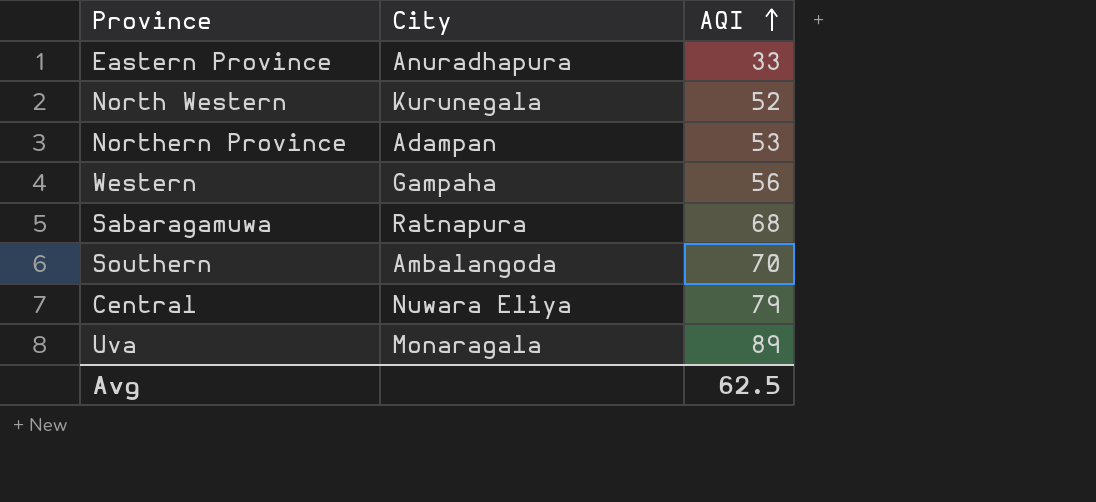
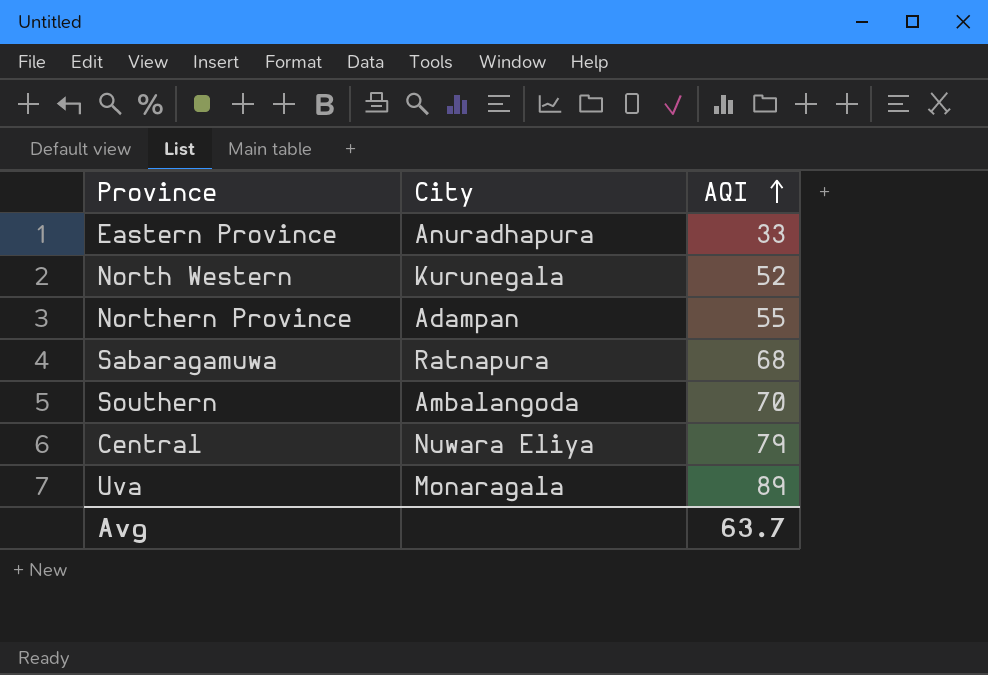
row Western: Gampaha | 56 -> none
Northern Province | AQI: 53 -> 55
Avg | AQI: 62.5 -> 63.7

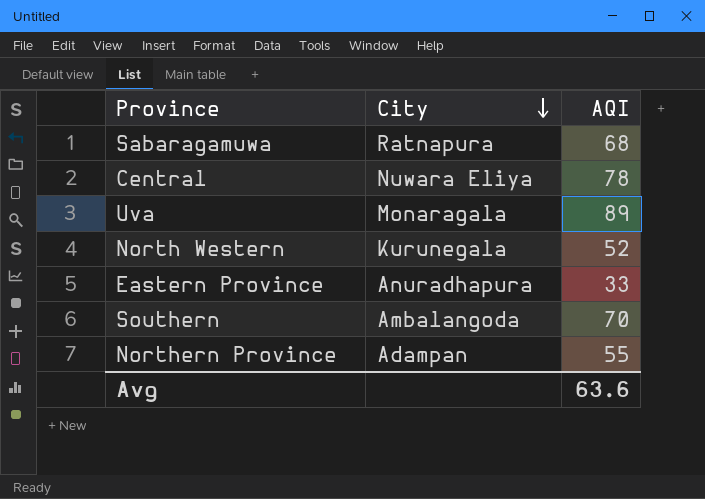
row order: AQI ascending -> City descending
Central | AQI: 79 -> 78
Avg | AQI: 63.7 -> 63.6

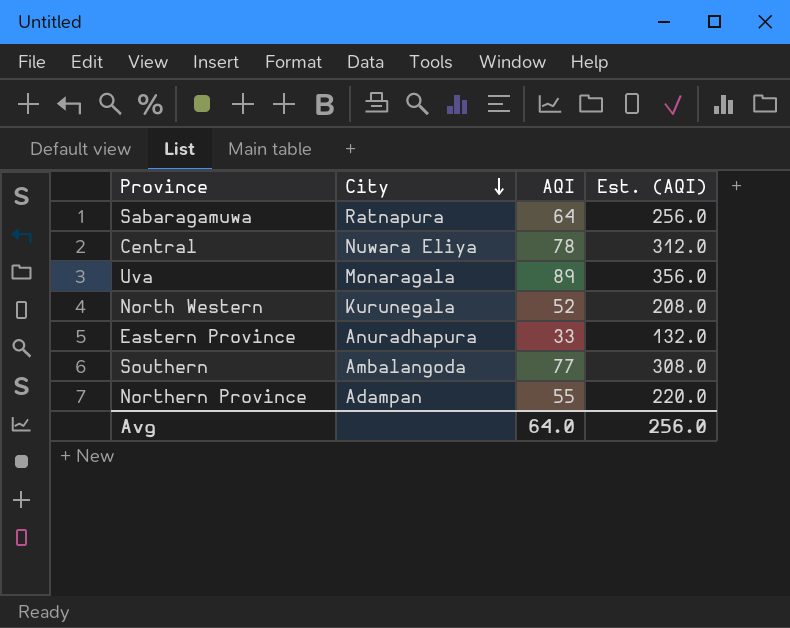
column Est. (AQI) | formula: none -> [AQI] * 4
Sabaragamuwa | AQI: 68 -> 64
Southern | AQI: 70 -> 77
Avg | AQI: 63.6 -> 64.0

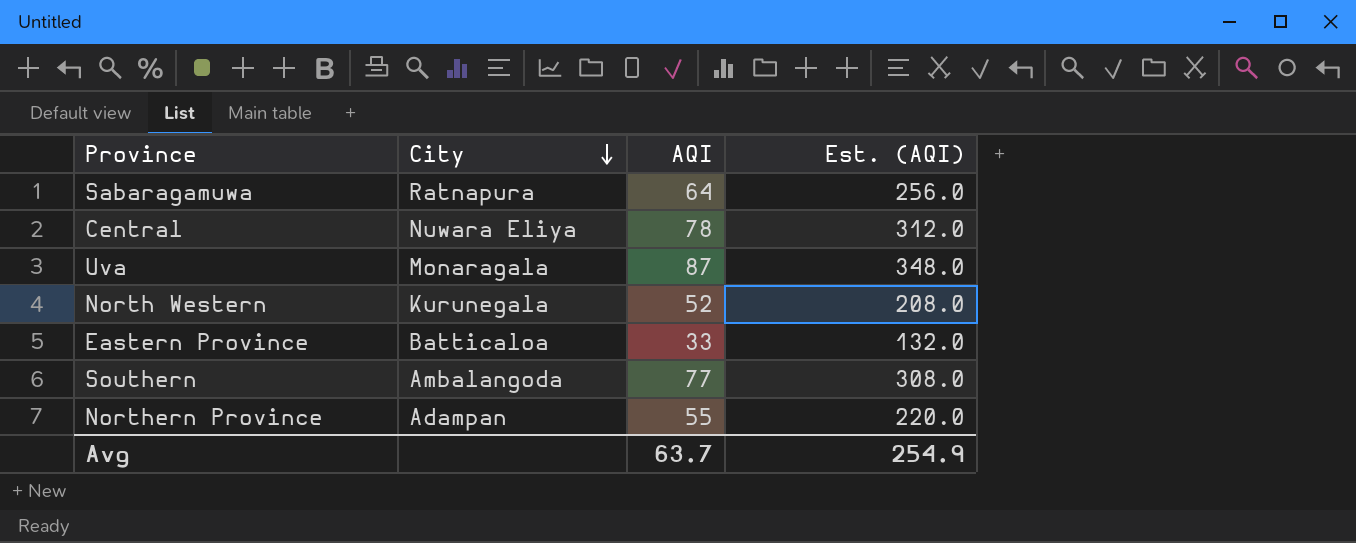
Uva | AQI: 89 -> 87
Uva | Est. (AQI): 356.0 -> 348.0
Eastern Province | City: Anuradhapura -> Batticaloa
Avg | AQI: 64.0 -> 63.7
Avg | Est. (AQI): 256.0 -> 254.9

